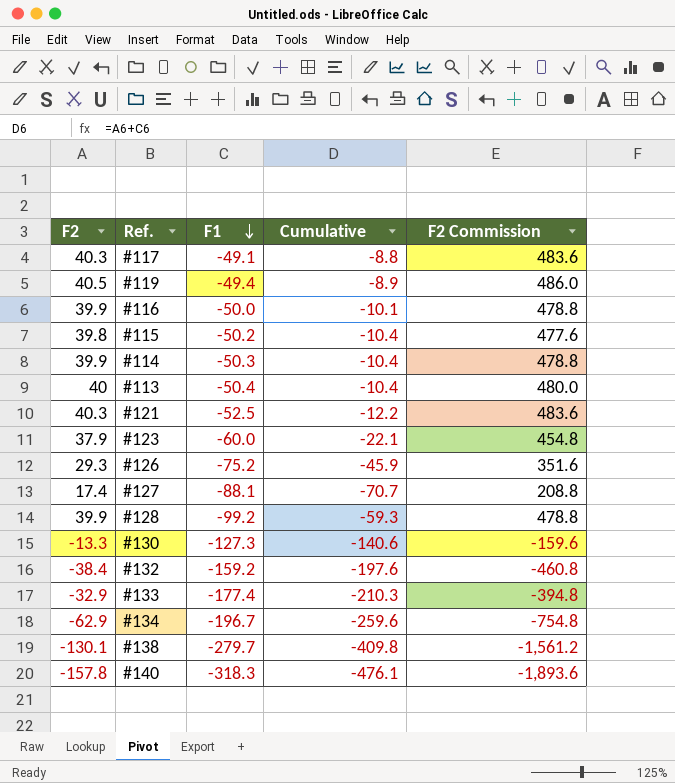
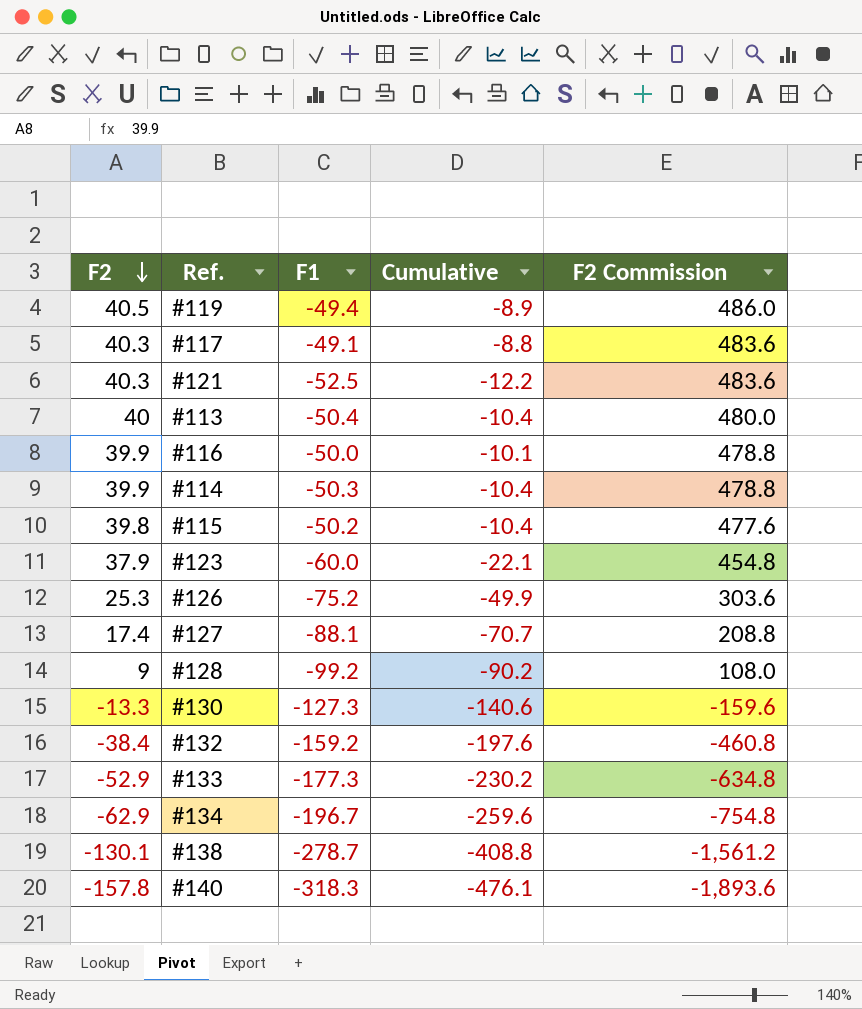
row order: F1 descending -> F2 descending
#126 | F2: 29.3 -> 25.3
#126 | Cumulative: -45.9 -> -49.9
#126 | F2 Commission: 351.6 -> 303.6
#128 | F2: 39.9 -> 9
#128 | Cumulative: -59.3 -> -90.2
#128 | F2 Commission: 478.8 -> 108.0
#133 | F2: -32.9 -> -52.9
#133 | F1: -177.4 -> -177.3
#133 | Cumulative: -210.3 -> -230.2
#133 | F2 Commission: -394.8 -> -634.8
#138 | F1: -279.7 -> -278.7
#138 | Cumulative: -409.8 -> -408.8

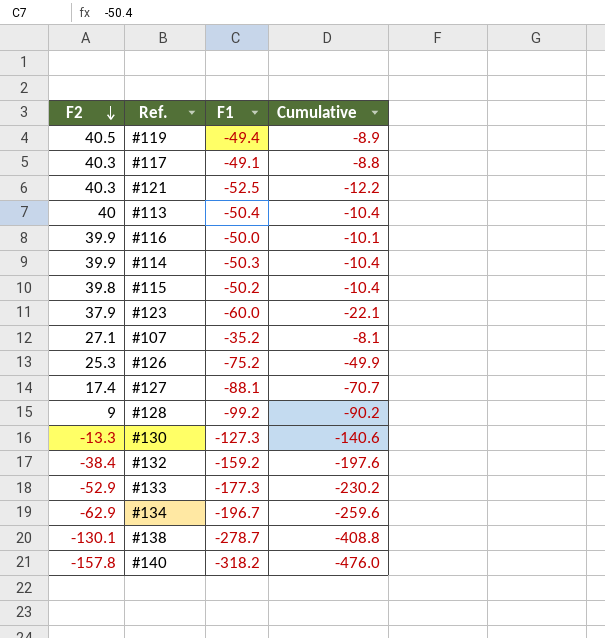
column F2 Commission | formula: [F2] * 12 -> none
row #107: none -> 27.1 | -35.2 | -8.1
#140 | F1: -318.3 -> -318.2
#140 | Cumulative: -476.1 -> -476.0

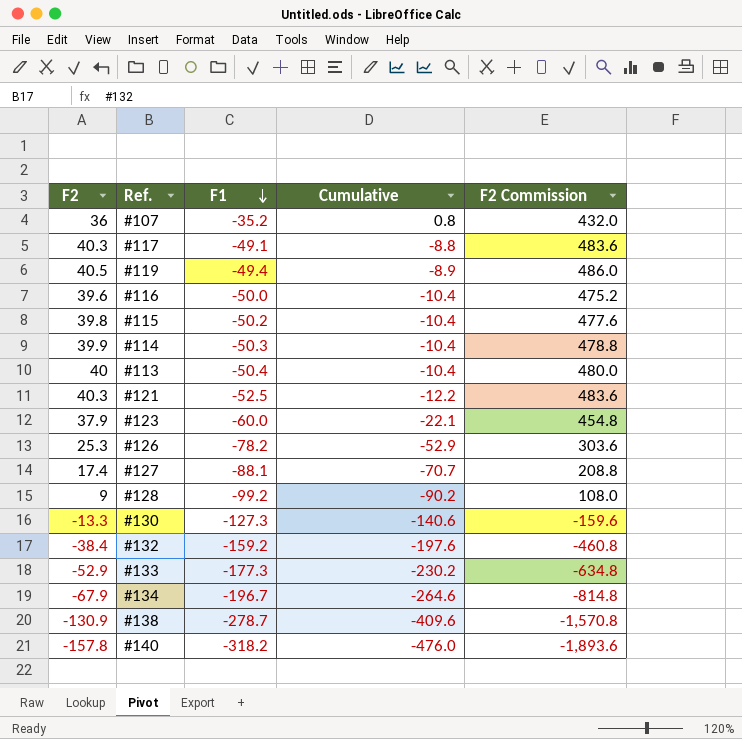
row order: F2 descending -> F1 descending
column F2 Commission | formula: none -> [F2] * 12
#107 | F2: 27.1 -> 36
#107 | Cumulative: -8.1 -> 0.8
#116 | F2: 39.9 -> 39.6
#116 | Cumulative: -10.1 -> -10.4
#126 | F1: -75.2 -> -78.2
#126 | Cumulative: -49.9 -> -52.9
#134 | F2: -62.9 -> -67.9
#134 | Cumulative: -259.6 -> -264.6
#138 | F2: -130.1 -> -130.9
#138 | Cumulative: -408.8 -> -409.6

